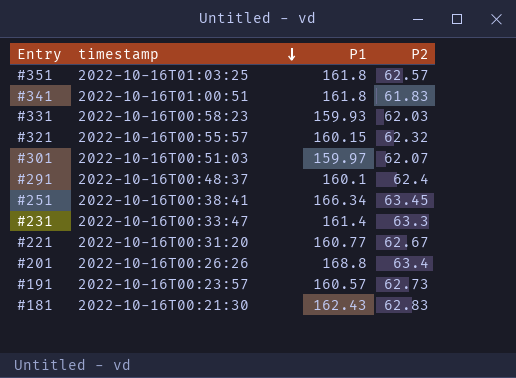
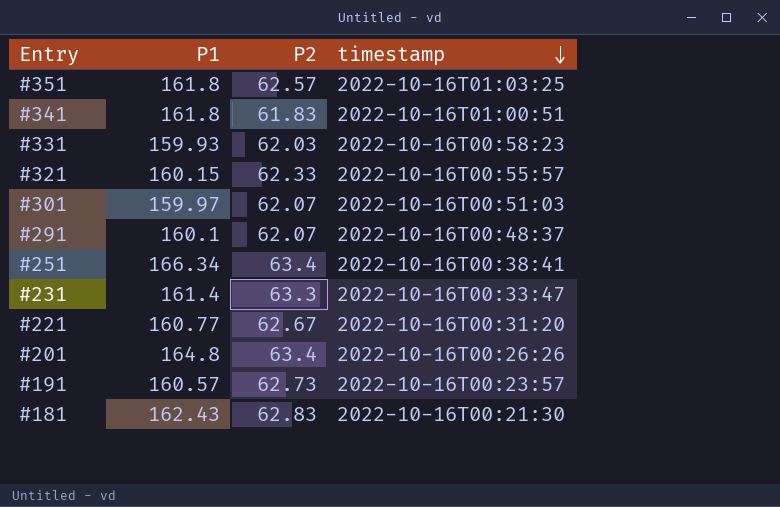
column timestamp | position: 2 -> 4
#321 | P2: 62.32 -> 62.33
#291 | P2: 62.4 -> 62.07
#251 | P2: 63.45 -> 63.4
#201 | P1: 168.8 -> 164.8

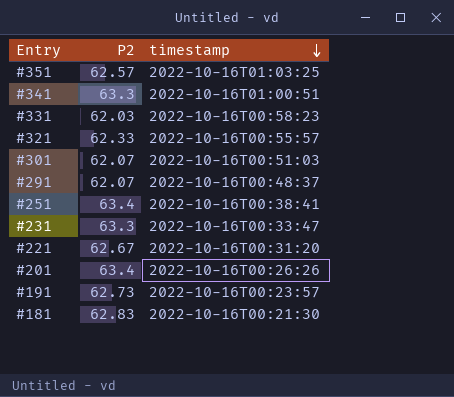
column P1 | position: 2 -> none
#341 | P2: 61.83 -> 63.3

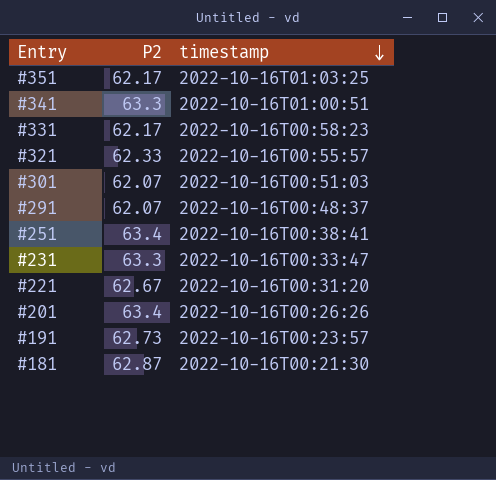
#351 | P2: 62.57 -> 62.17
#331 | P2: 62.03 -> 62.17
#181 | P2: 62.83 -> 62.87

